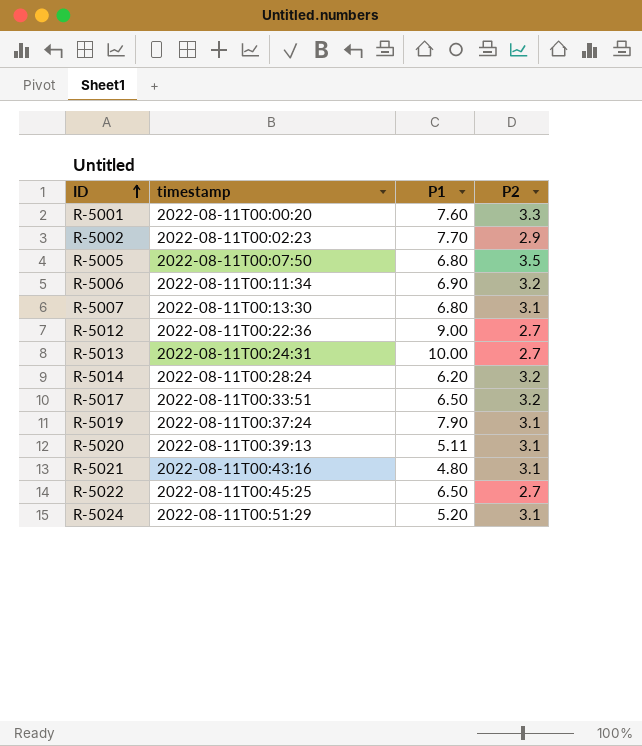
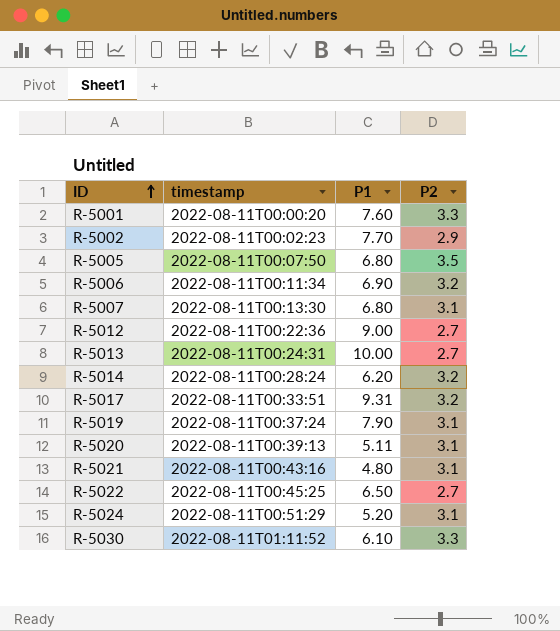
R-5017 | P1: 6.50 -> 9.31
row R-5030: none -> 2022-08-11T01:11:52 | 6.10 | 3.3

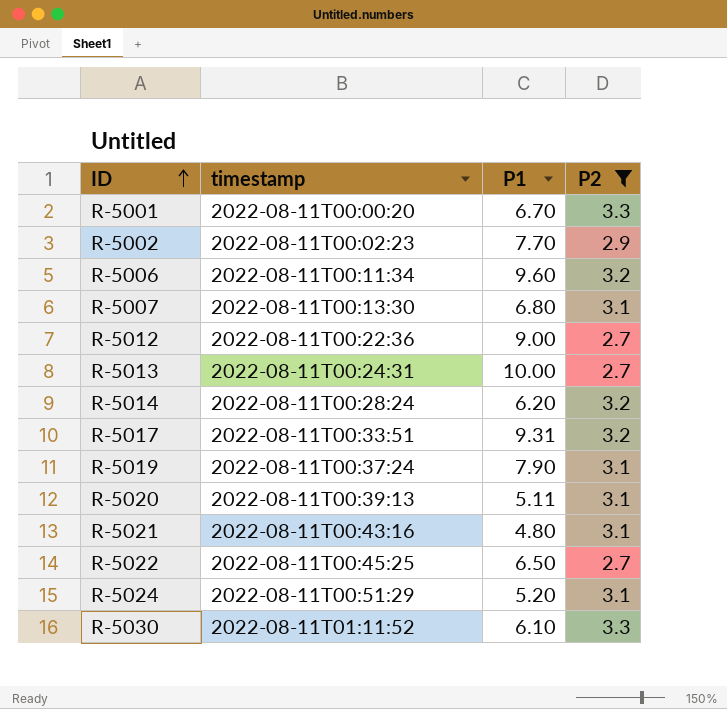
filter: none -> P2 != 3.5
R-5001 | P1: 7.60 -> 6.70
R-5006 | P1: 6.90 -> 9.60

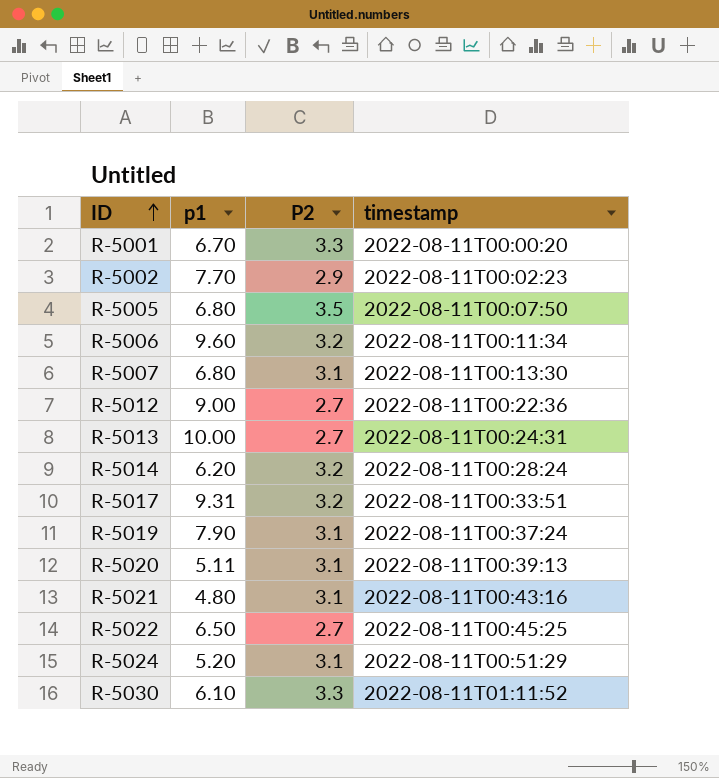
filter: P2 != 3.5 -> none
column name: P1 -> p1
column timestamp | position: 2 -> 4

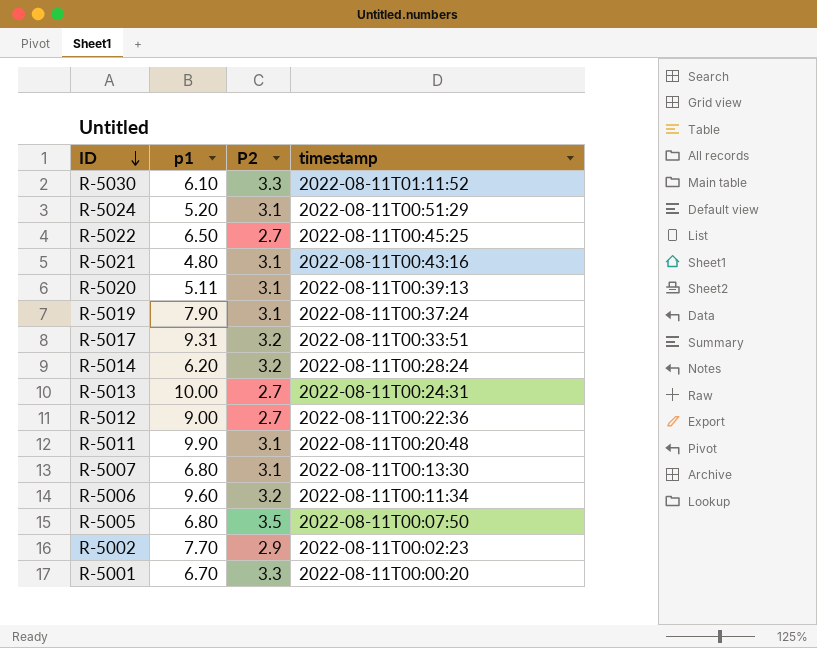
row order: ID ascending -> ID descending
row R-5011: none -> 9.90 | 3.1 | 2022-08-11T00:20:48

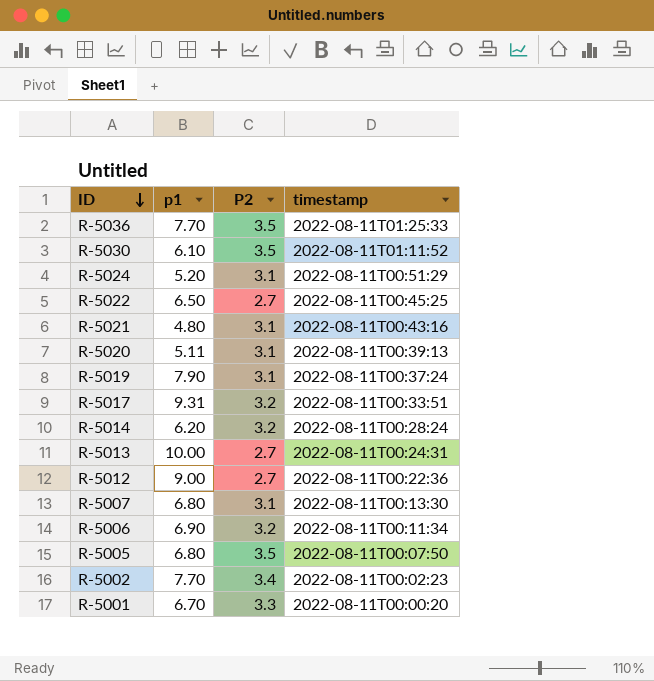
row R-5011: 9.90 | 3.1 | 2022-08-11T00:20:48 -> none
row R-5036: none -> 7.70 | 3.5 | 2022-08-11T01:25:33
R-5030 | P2: 3.3 -> 3.5
R-5006 | p1: 9.60 -> 6.90
R-5002 | P2: 2.9 -> 3.4

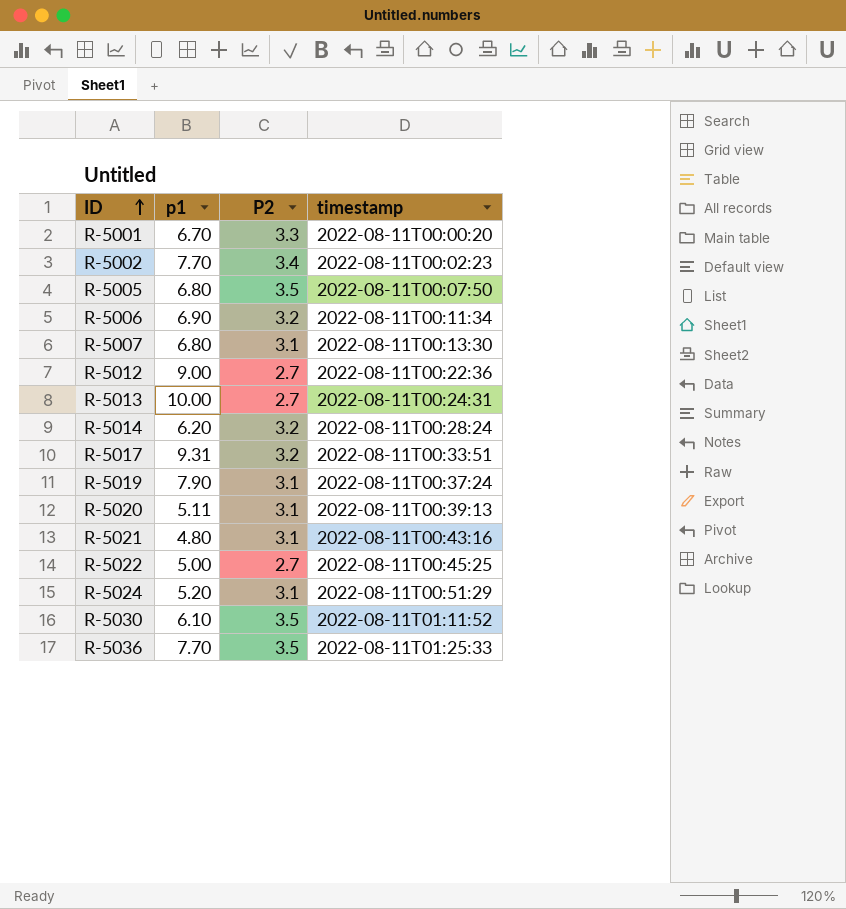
row order: ID descending -> ID ascending
R-5022 | p1: 6.50 -> 5.00

